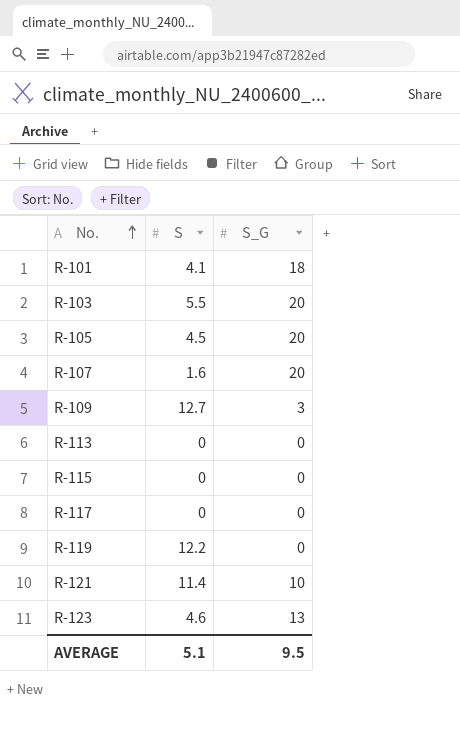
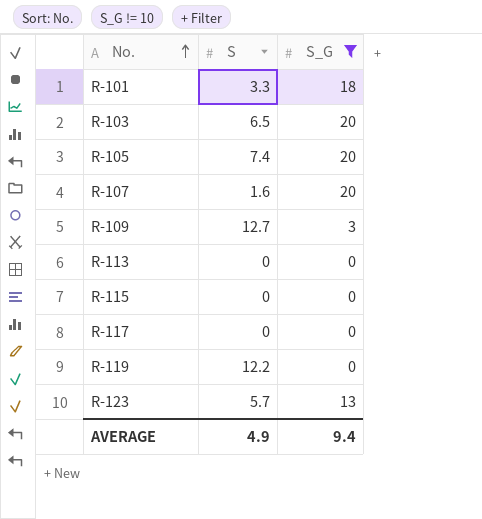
filter: none -> S_G != 10
R-101 | S: 4.1 -> 3.3
R-103 | S: 5.5 -> 6.5
R-105 | S: 4.5 -> 7.4
R-123 | S: 4.6 -> 5.7
AVERAGE | S: 5.1 -> 4.9
AVERAGE | S_G: 9.5 -> 9.4

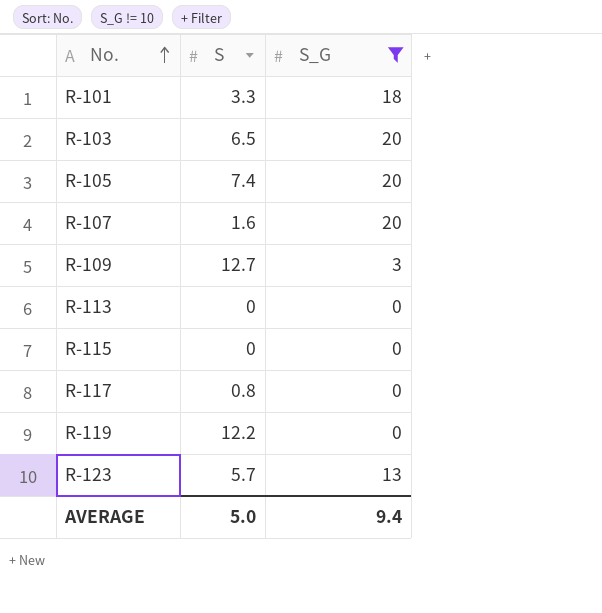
R-117 | S: 0 -> 0.8
AVERAGE | S: 4.9 -> 5.0

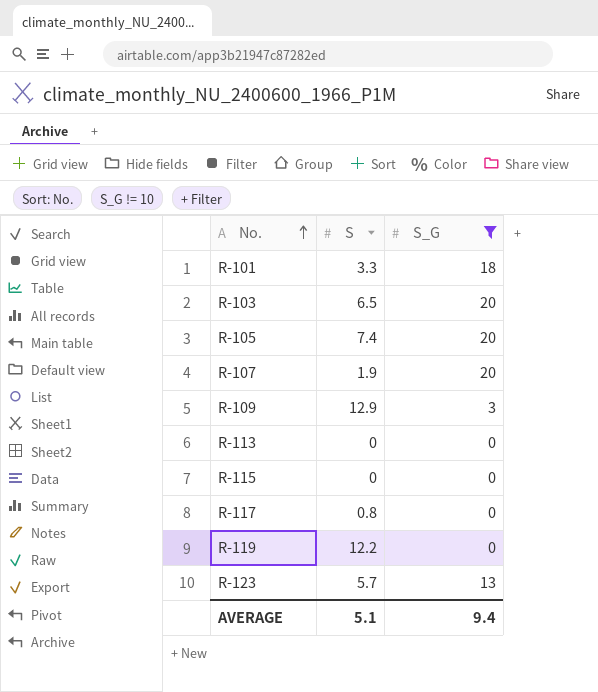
R-107 | S: 1.6 -> 1.9
R-109 | S: 12.7 -> 12.9
AVERAGE | S: 5.0 -> 5.1

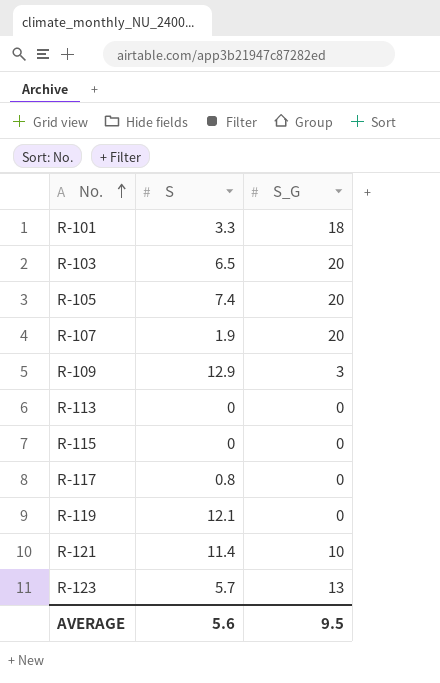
filter: S_G != 10 -> none
R-119 | S: 12.2 -> 12.1
AVERAGE | S: 5.1 -> 5.6
AVERAGE | S_G: 9.4 -> 9.5

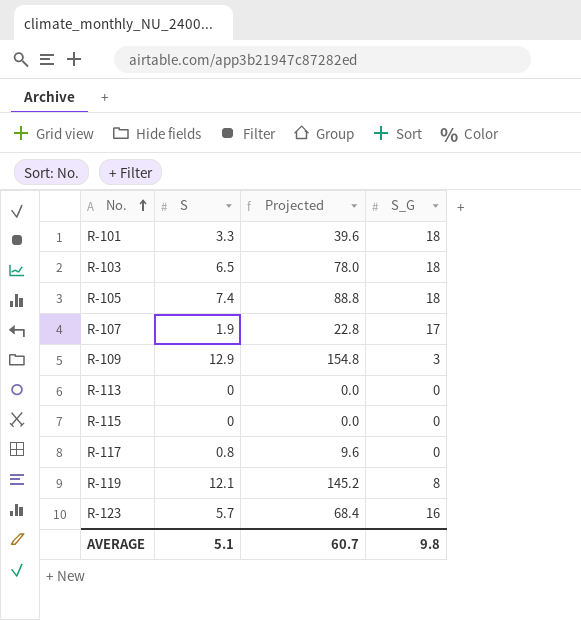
column Projected | formula: none -> [S] * 12
row R-121: 11.4 | 10 -> none
R-103 | S_G: 20 -> 18
R-105 | S_G: 20 -> 18
R-107 | S_G: 20 -> 17
R-119 | S_G: 0 -> 8
R-123 | S_G: 13 -> 16
AVERAGE | S: 5.6 -> 5.1
AVERAGE | S_G: 9.5 -> 9.8

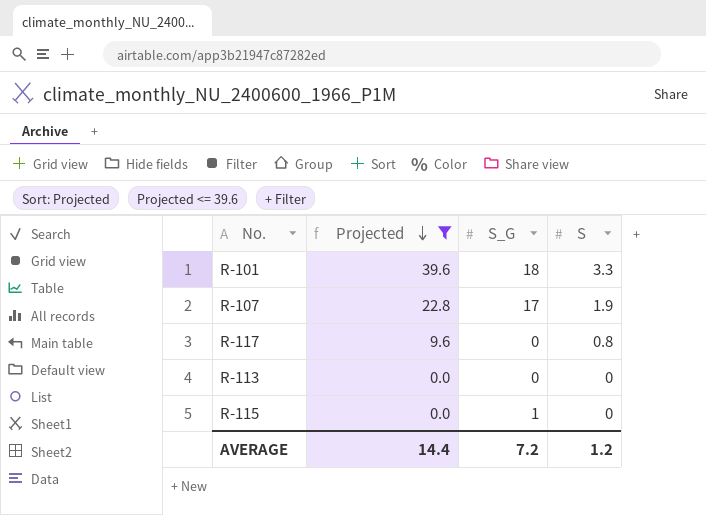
filter: none -> Projected <= 39.6
row order: No. ascending -> Projected descending
column S | position: 2 -> 4
R-115 | S_G: 0 -> 1
AVERAGE | Projected: 60.7 -> 14.4
AVERAGE | S_G: 9.8 -> 7.2
AVERAGE | S: 5.1 -> 1.2

